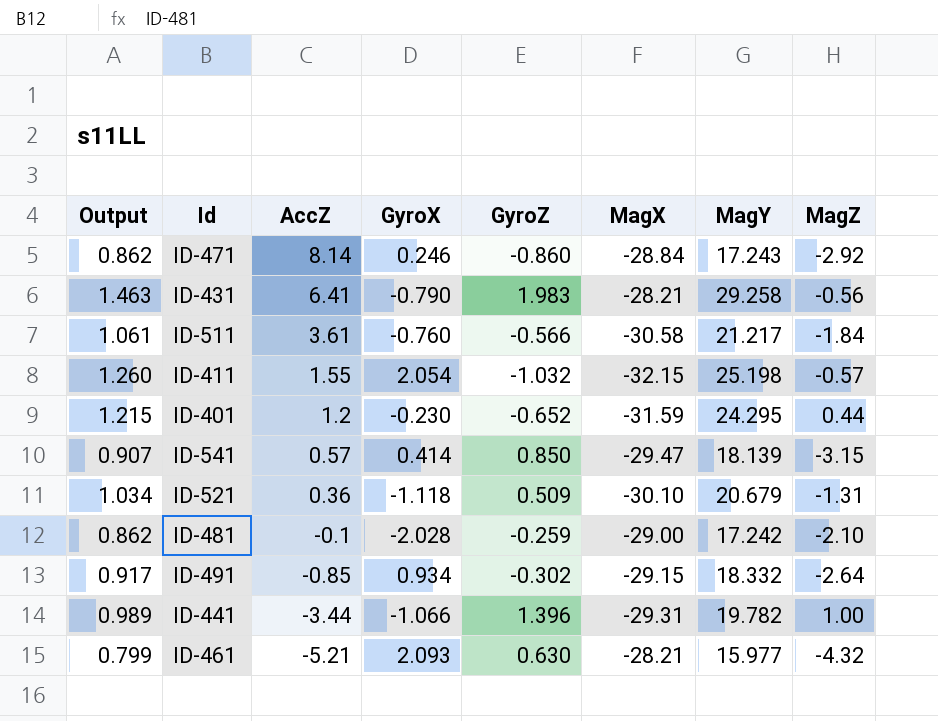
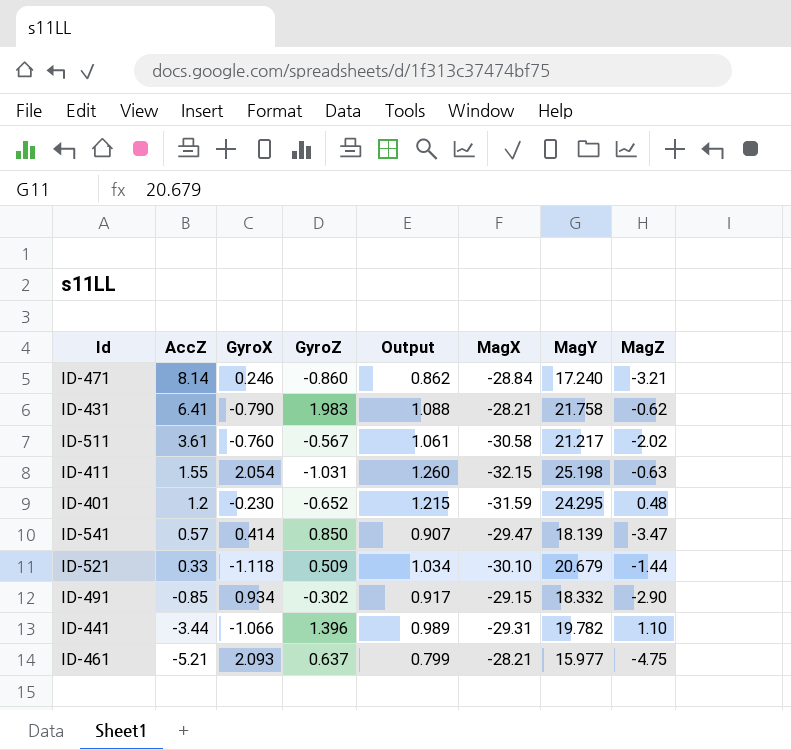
column Output | position: 1 -> 5
row ID-481: 0.862 | -0.1 | -2.028 | -0.259 | -29.00 | 17.242 | -2.10 -> none
ID-471 | MagY: 17.243 -> 17.240
ID-471 | MagZ: -2.92 -> -3.21
ID-431 | Output: 1.463 -> 1.088
ID-431 | MagY: 29.258 -> 21.758
ID-431 | MagZ: -0.56 -> -0.62
ID-511 | GyroZ: -0.566 -> -0.567
ID-511 | MagZ: -1.84 -> -2.02
ID-411 | GyroZ: -1.032 -> -1.031
ID-411 | MagZ: -0.57 -> -0.63
ID-401 | MagZ: 0.44 -> 0.48
ID-541 | MagZ: -3.15 -> -3.47
ID-521 | AccZ: 0.36 -> 0.33
ID-521 | MagZ: -1.31 -> -1.44
ID-491 | MagZ: -2.64 -> -2.90
ID-441 | MagZ: 1.00 -> 1.10
ID-461 | GyroZ: 0.630 -> 0.637
ID-461 | MagZ: -4.32 -> -4.75

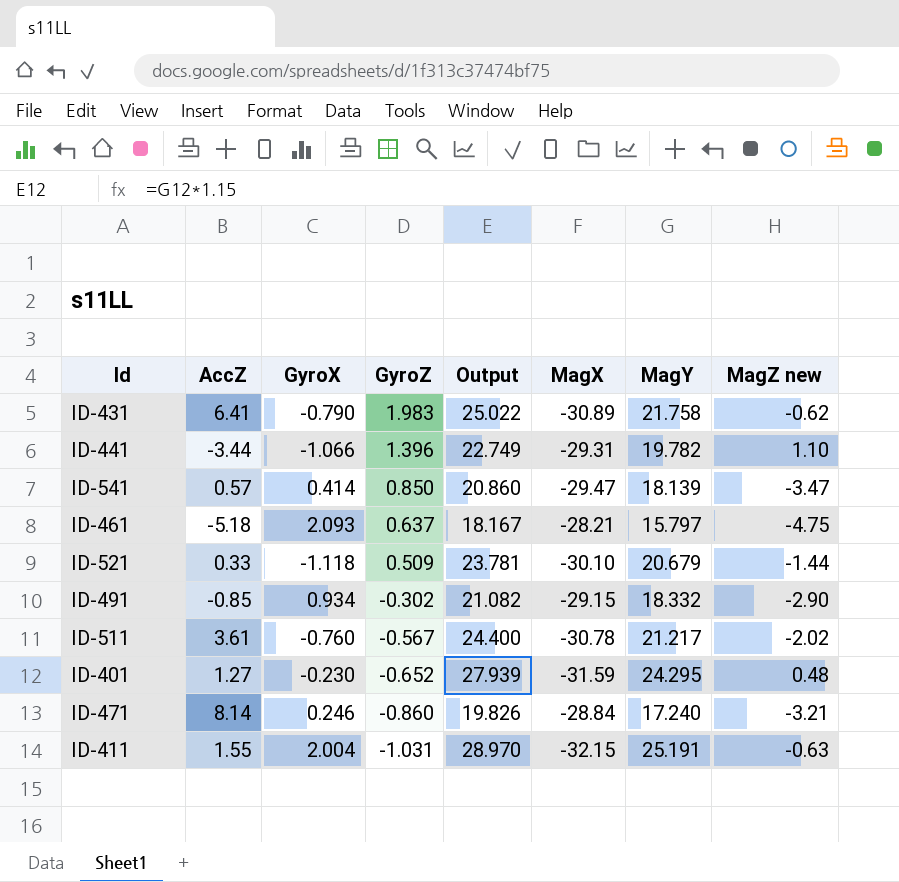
row order: AccZ descending -> GyroZ descending
column Output | formula: [MagY] * 0.05 -> [MagY] * 1.15
column name: MagZ -> MagZ new
ID-431 | MagX: -28.21 -> -30.89
ID-461 | AccZ: -5.21 -> -5.18
ID-461 | MagY: 15.977 -> 15.797
ID-511 | MagX: -30.58 -> -30.78
ID-401 | AccZ: 1.2 -> 1.27
ID-411 | GyroX: 2.054 -> 2.004
ID-411 | MagY: 25.198 -> 25.191

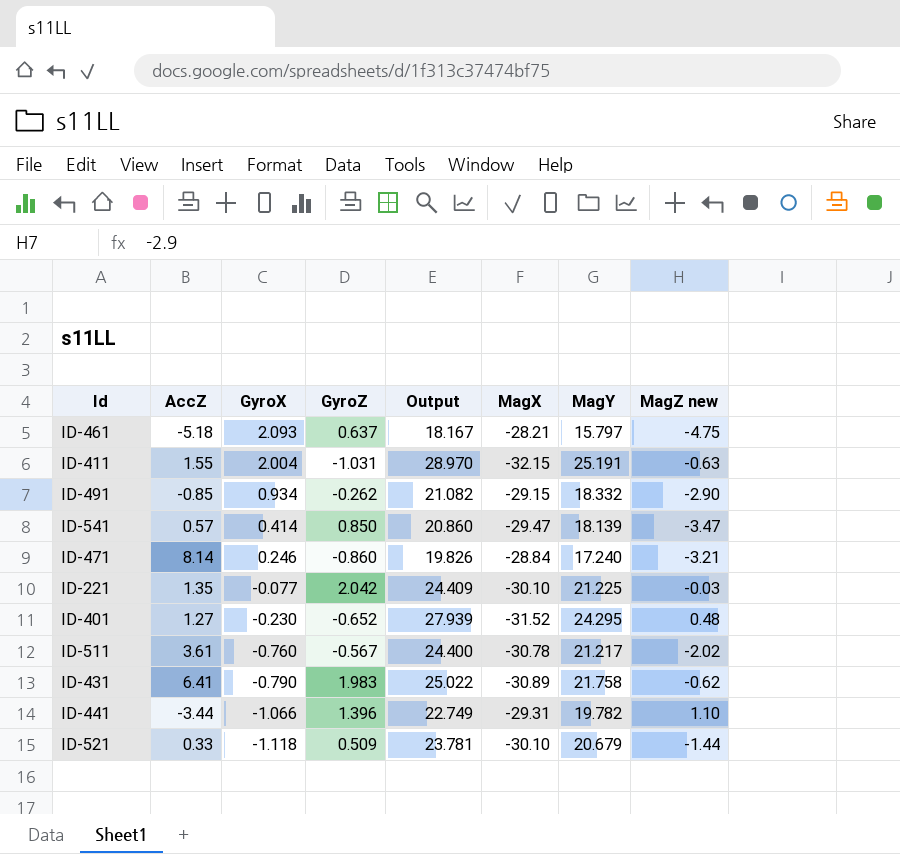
row order: GyroZ descending -> GyroX descending
ID-491 | GyroZ: -0.302 -> -0.262
row ID-221: none -> 1.35 | -0.077 | 2.042 | 24.409 | -30.10 | 21.225 | -0.03
ID-401 | MagX: -31.59 -> -31.52

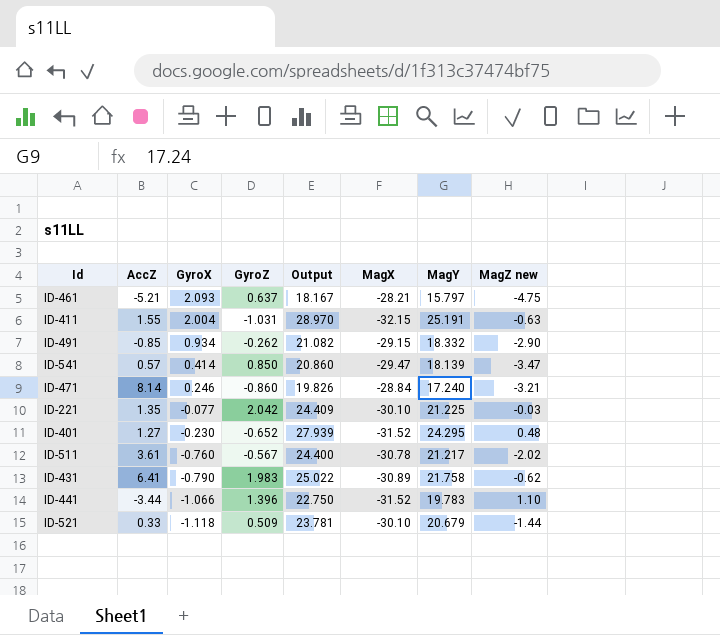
ID-461 | AccZ: -5.18 -> -5.21
ID-441 | Output: 22.749 -> 22.750
ID-441 | MagX: -29.31 -> -31.52
ID-441 | MagY: 19.782 -> 19.783

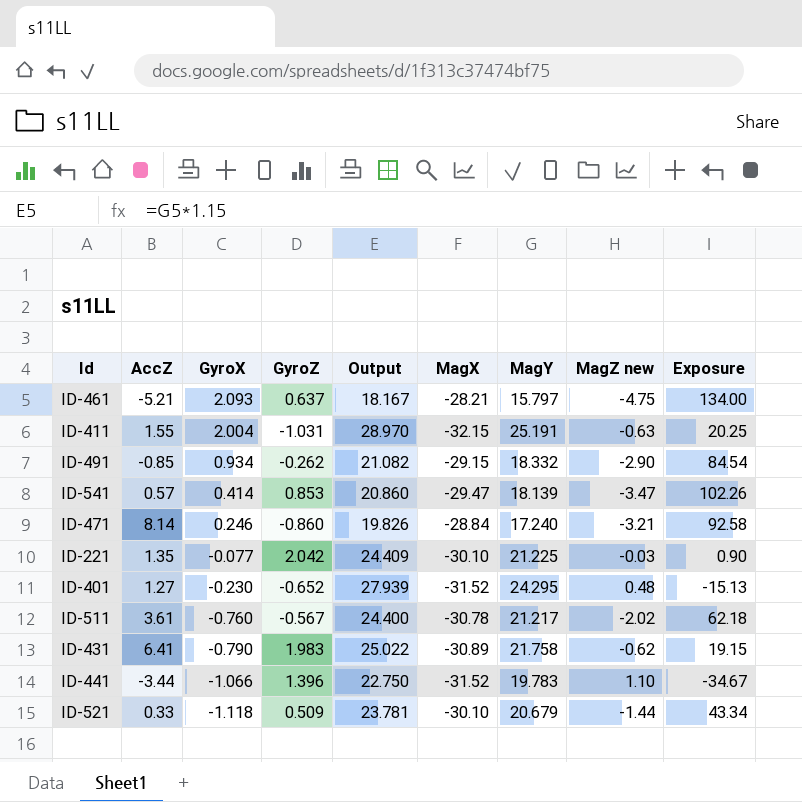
column Exposure | formula: none -> [MagX] * [MagZ new]
ID-541 | GyroZ: 0.850 -> 0.853

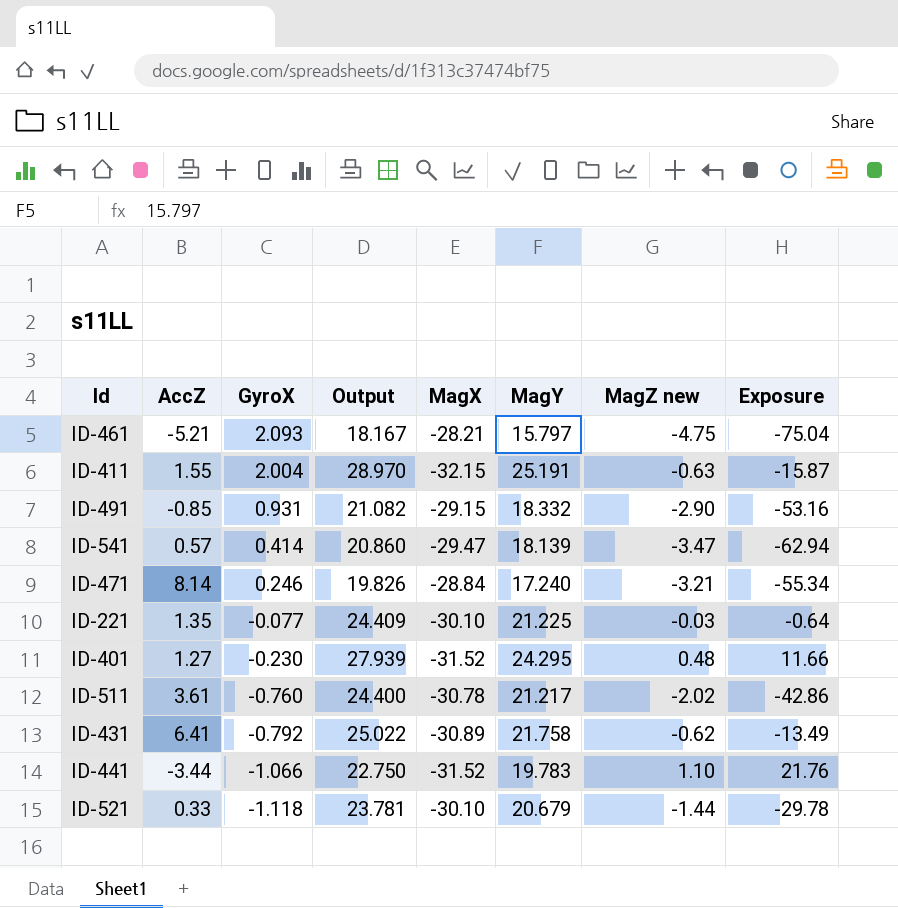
column GyroZ | position: 4 -> none
column Exposure | formula: [MagX] * [MagZ new] -> [MagY] * [MagZ new]
ID-491 | GyroX: 0.934 -> 0.931
ID-431 | GyroX: -0.790 -> -0.792

